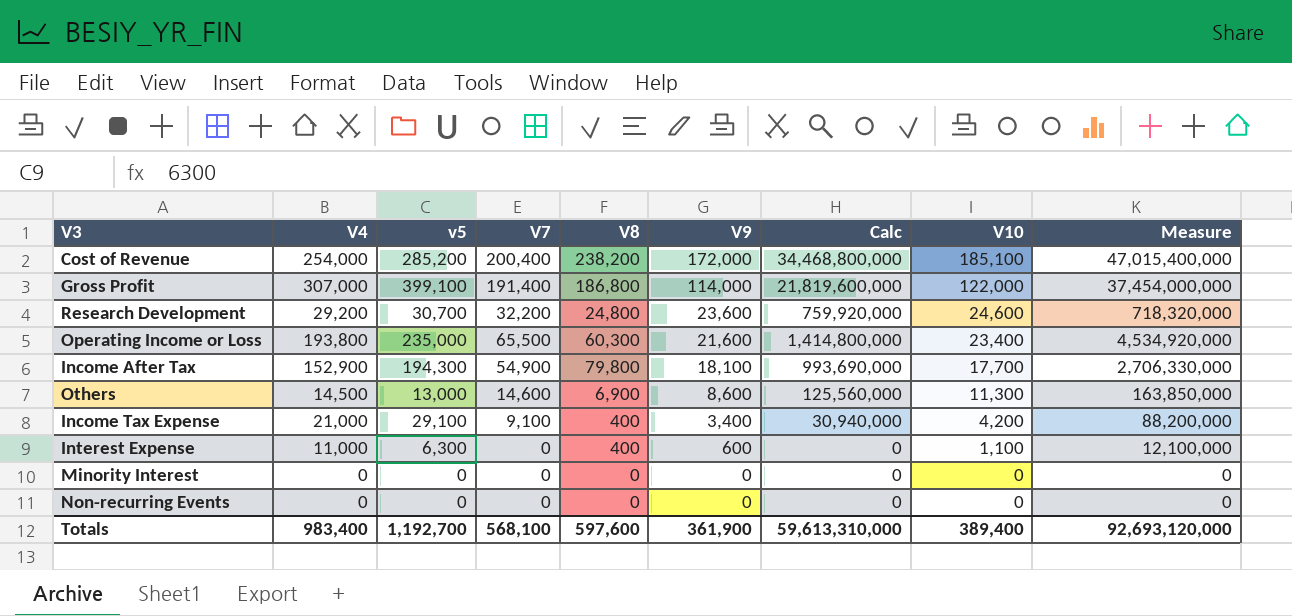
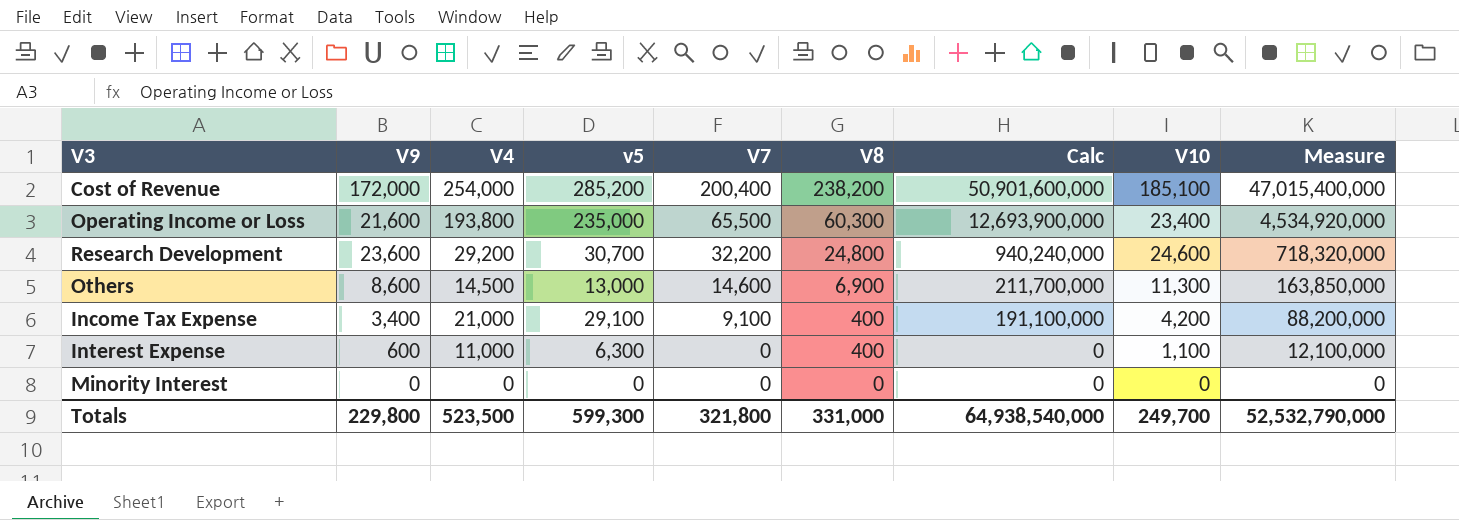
row order: V9 descending -> V7 descending
column V9 | position: 6 -> 2
column Calc | formula: [V7] * [V9] -> [V4] * [V7]
row Gross Profit: 307,000 | 399,100 | 191,400 | 186,800 | 114,000 | 21,819,600,000 | 122,000 | 37,454,000,000 -> none
row Income After Tax: 152,900 | 194,300 | 54,900 | 79,800 | 18,100 | 993,690,000 | 17,700 | 2,706,330,000 -> none
row Non-recurring Events: 0 | 0 | 0 | 0 | 0 | 0 | 0 | 0 -> none
Totals | V9: 361,900 -> 229,800
Totals | V4: 983,400 -> 523,500
Totals | v5: 1,192,700 -> 599,300
Totals | V7: 568,100 -> 321,800
Totals | V8: 597,600 -> 331,000
Totals | Calc: 59,613,310,000 -> 64,938,540,000
Totals | V10: 389,400 -> 249,700
Totals | Measure: 92,693,120,000 -> 52,532,790,000

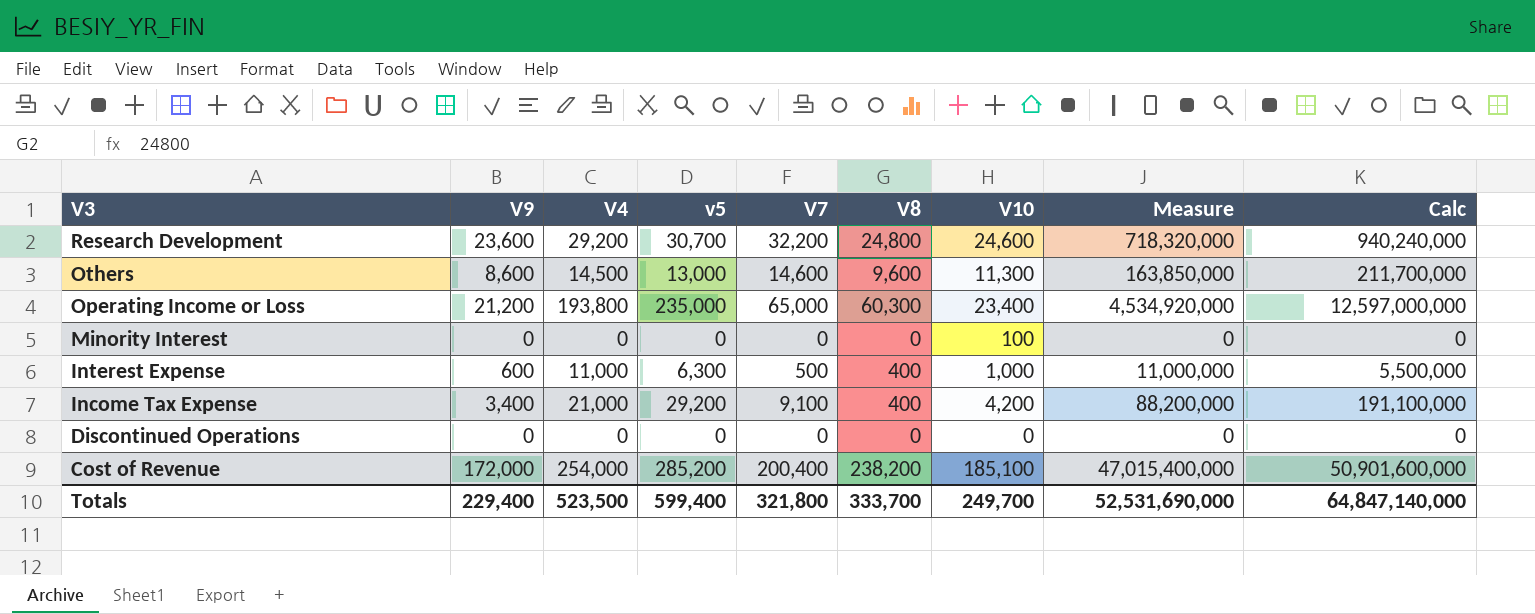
row order: V7 descending -> V3 descending
column Calc | position: 7 -> 9
Others | V8: 6,900 -> 9,600
Operating Income or Loss | V9: 21,600 -> 21,200
Operating Income or Loss | V7: 65,500 -> 65,000
Operating Income or Loss | Calc: 12,693,900,000 -> 12,597,000,000
Minority Interest | V10: 0 -> 100
Interest Expense | V7: 0 -> 500
Interest Expense | V10: 1,100 -> 1,000
Interest Expense | Measure: 12,100,000 -> 11,000,000
Interest Expense | Calc: 0 -> 5,500,000
Income Tax Expense | v5: 29,100 -> 29,200
row Discontinued Operations: none -> 0 | 0 | 0 | 0 | 0 | 0 | 0 | 0
Totals | V9: 229,800 -> 229,400
Totals | v5: 599,300 -> 599,400
Totals | V8: 331,000 -> 333,700
Totals | Measure: 52,532,790,000 -> 52,531,690,000
Totals | Calc: 64,938,540,000 -> 64,847,140,000

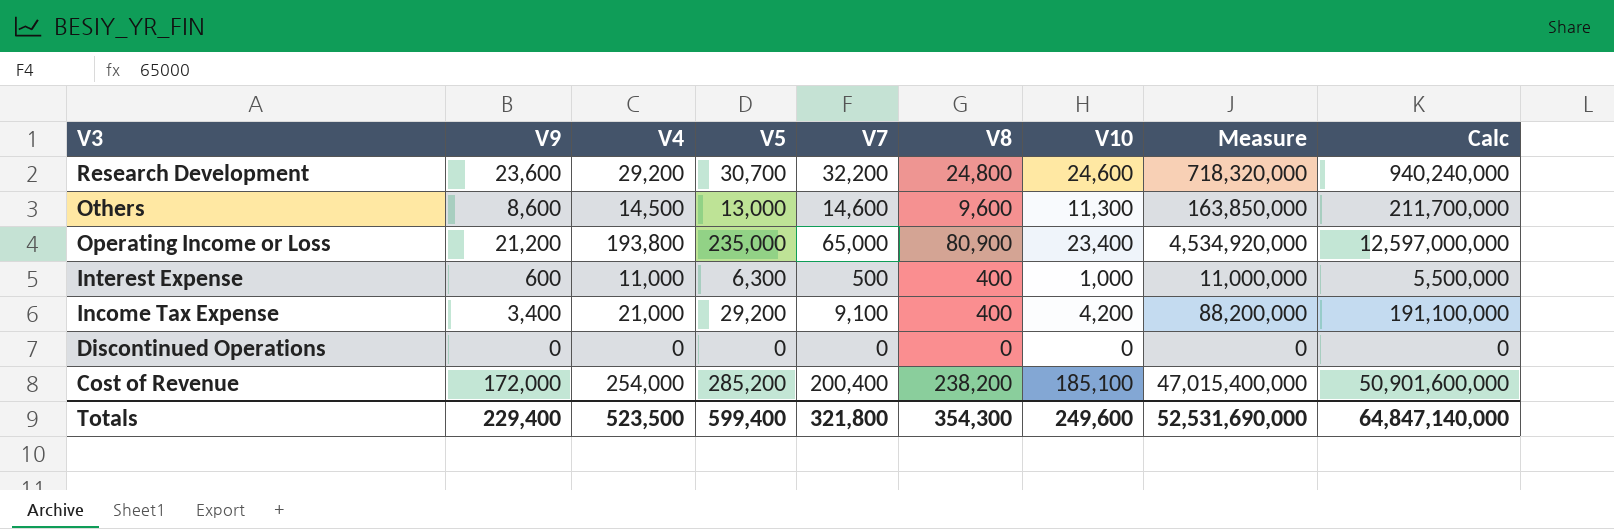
column name: v5 -> V5
row Minority Interest: 0 | 0 | 0 | 0 | 0 | 100 | 0 | 0 -> none
Operating Income or Loss | V8: 60,300 -> 80,900
Totals | V8: 333,700 -> 354,300
Totals | V10: 249,700 -> 249,600

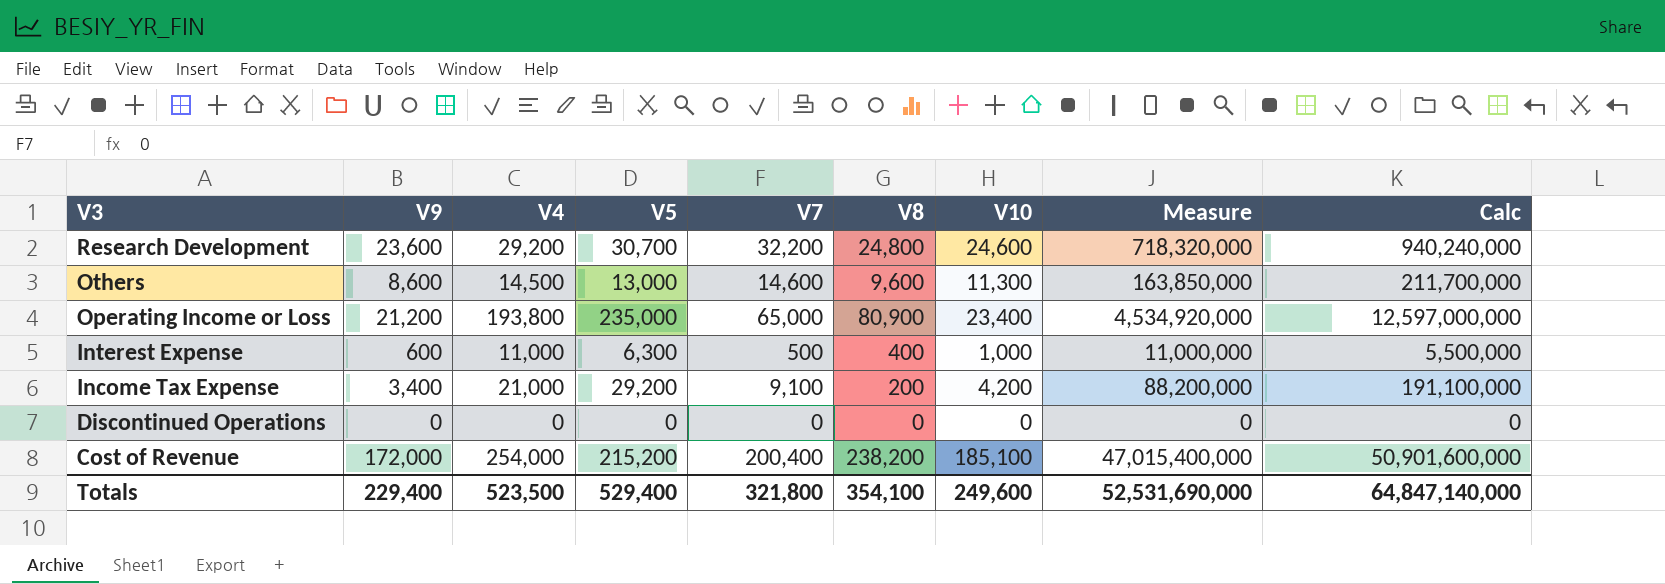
Income Tax Expense | V8: 400 -> 200
Cost of Revenue | V5: 285,200 -> 215,200
Totals | V5: 599,400 -> 529,400
Totals | V8: 354,300 -> 354,100

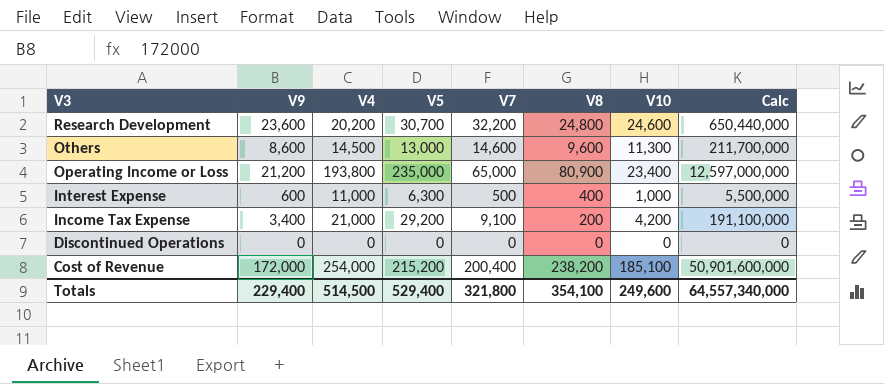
column Measure | formula: [V4] * [V10] -> none
Research Development | V4: 29,200 -> 20,200
Research Development | Calc: 940,240,000 -> 650,440,000
Totals | V4: 523,500 -> 514,500
Totals | Calc: 64,847,140,000 -> 64,557,340,000

